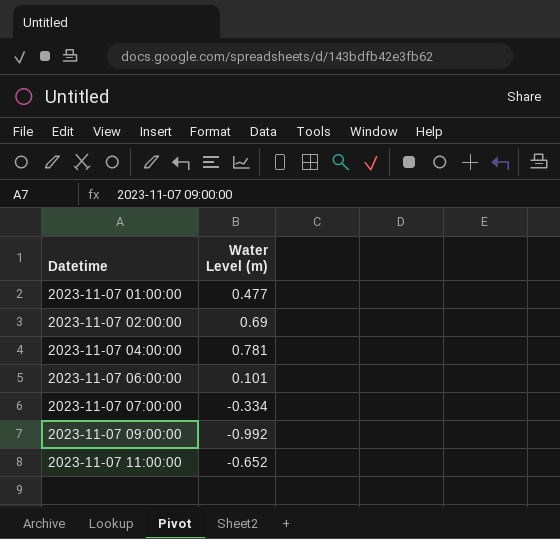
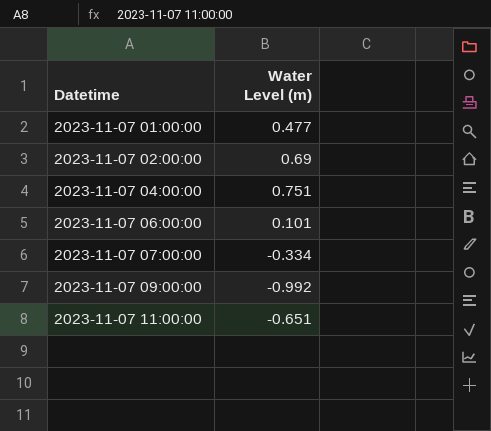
2023-11-07 04:00:00 | Water Level (m): 0.781 -> 0.751
2023-11-07 11:00:00 | Water Level (m): -0.652 -> -0.651

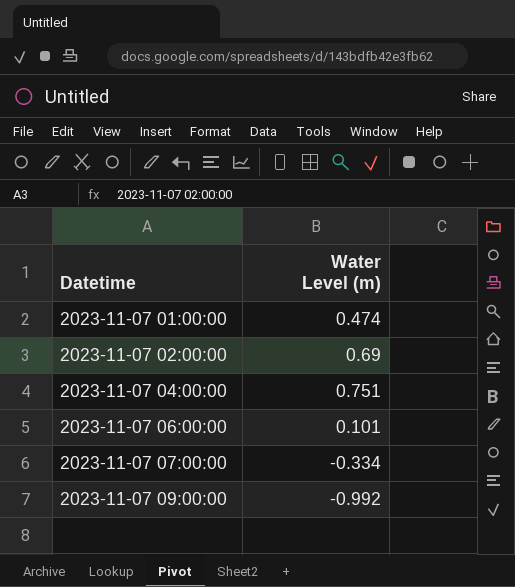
row 2023-11-07 11:00:00: -0.651 -> none
2023-11-07 01:00:00 | Water Level (m): 0.477 -> 0.474

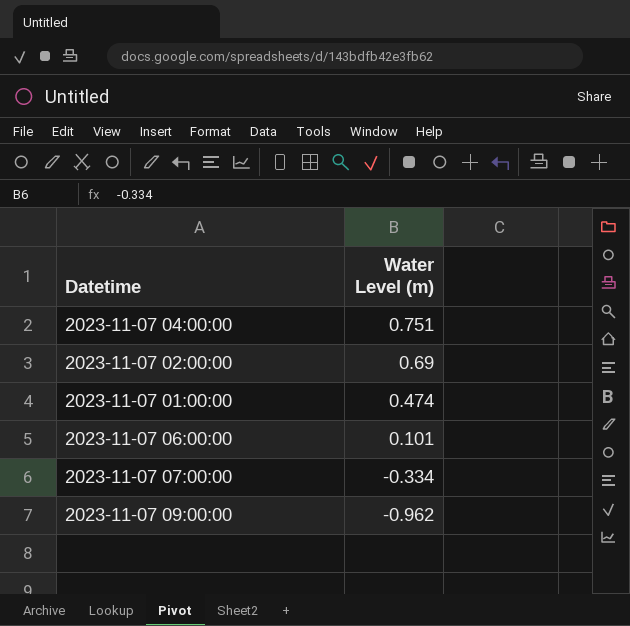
row order: Datetime ascending -> Water Level (m) descending
2023-11-07 09:00:00 | Water Level (m): -0.992 -> -0.962

